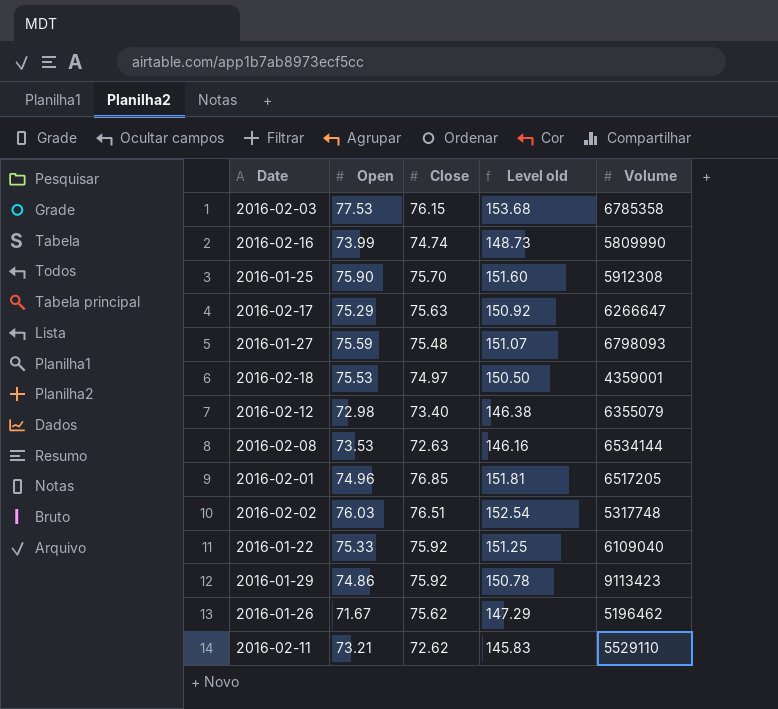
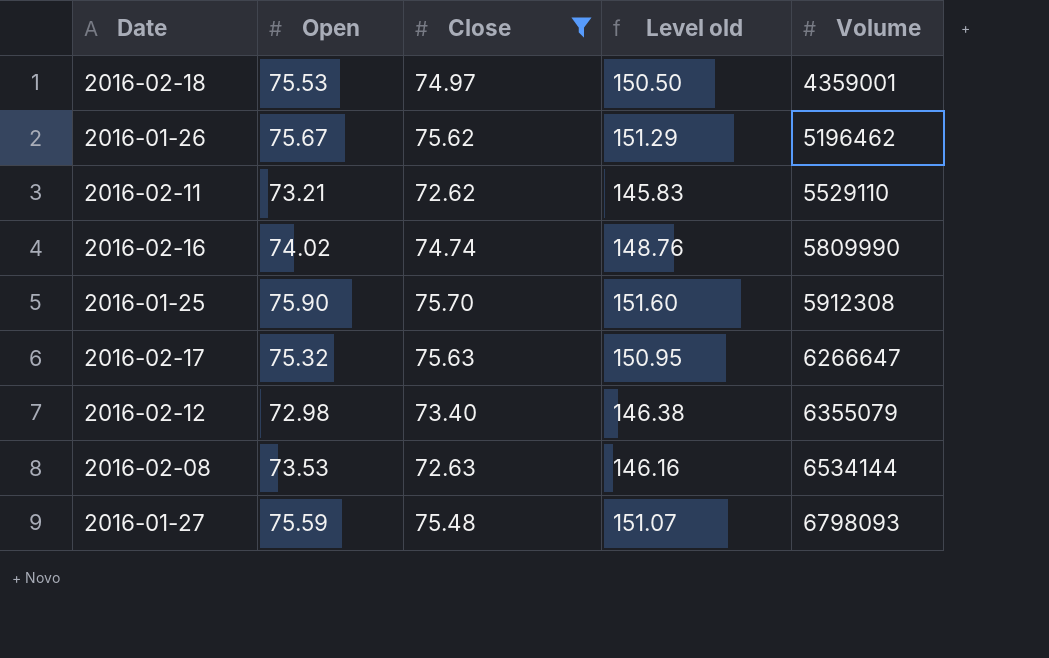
filter: none -> Close <= 75.70
row order: none -> Volume ascending
2016-01-26 | Open: 71.67 -> 75.67
2016-01-26 | Level old: 147.29 -> 151.29
2016-02-16 | Open: 73.99 -> 74.02
2016-02-16 | Level old: 148.73 -> 148.76
2016-02-17 | Open: 75.29 -> 75.32
2016-02-17 | Level old: 150.92 -> 150.95

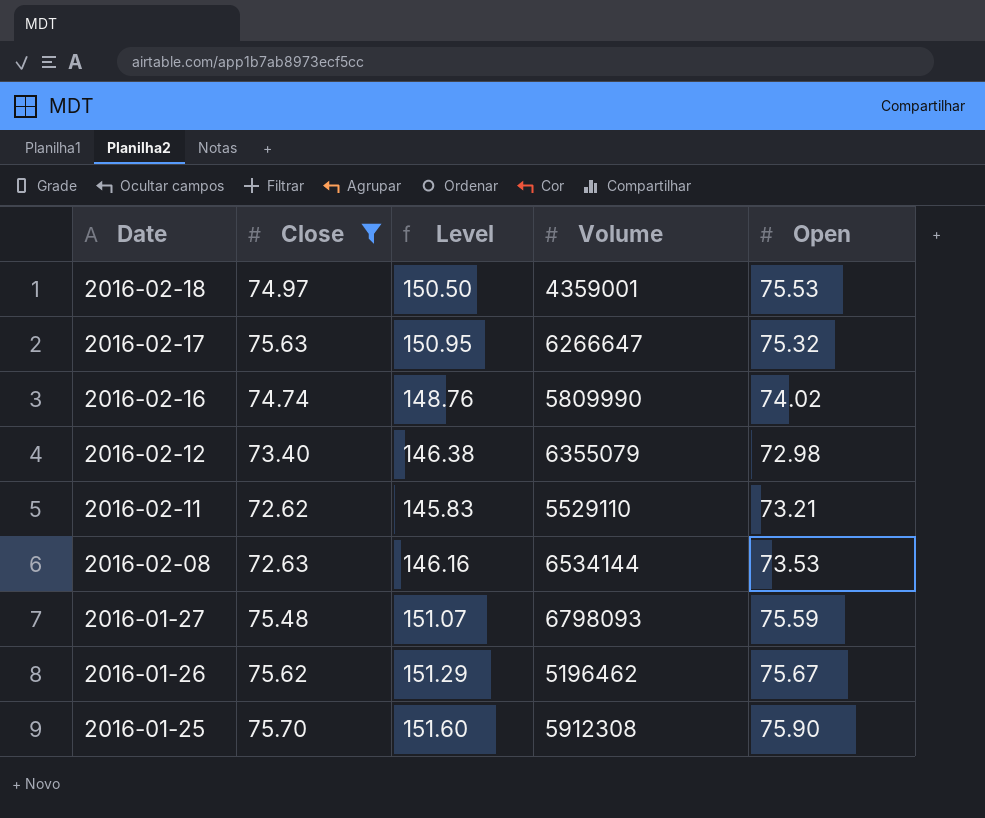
row order: Volume ascending -> Date descending
column name: Level old -> Level
column Open | position: 2 -> 5

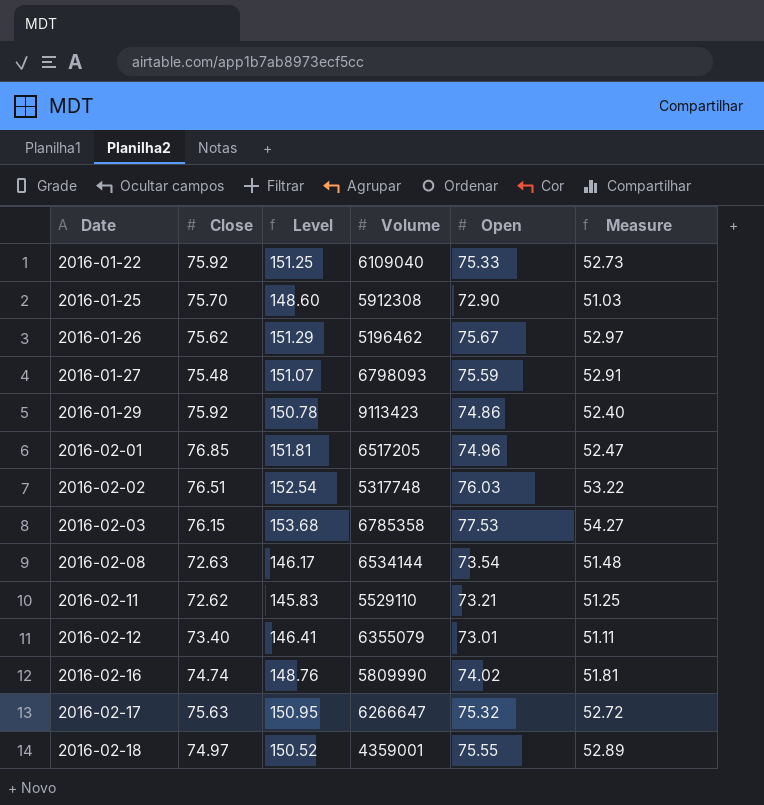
filter: Close <= 75.70 -> none
row order: Date descending -> Date ascending
column Measure | formula: none -> [Open] * 0.7
2016-01-25 | Level: 151.60 -> 148.60
2016-01-25 | Open: 75.90 -> 72.90
2016-02-08 | Level: 146.16 -> 146.17
2016-02-08 | Open: 73.53 -> 73.54
2016-02-12 | Level: 146.38 -> 146.41
2016-02-12 | Open: 72.98 -> 73.01
2016-02-18 | Level: 150.50 -> 150.52
2016-02-18 | Open: 75.53 -> 75.55

